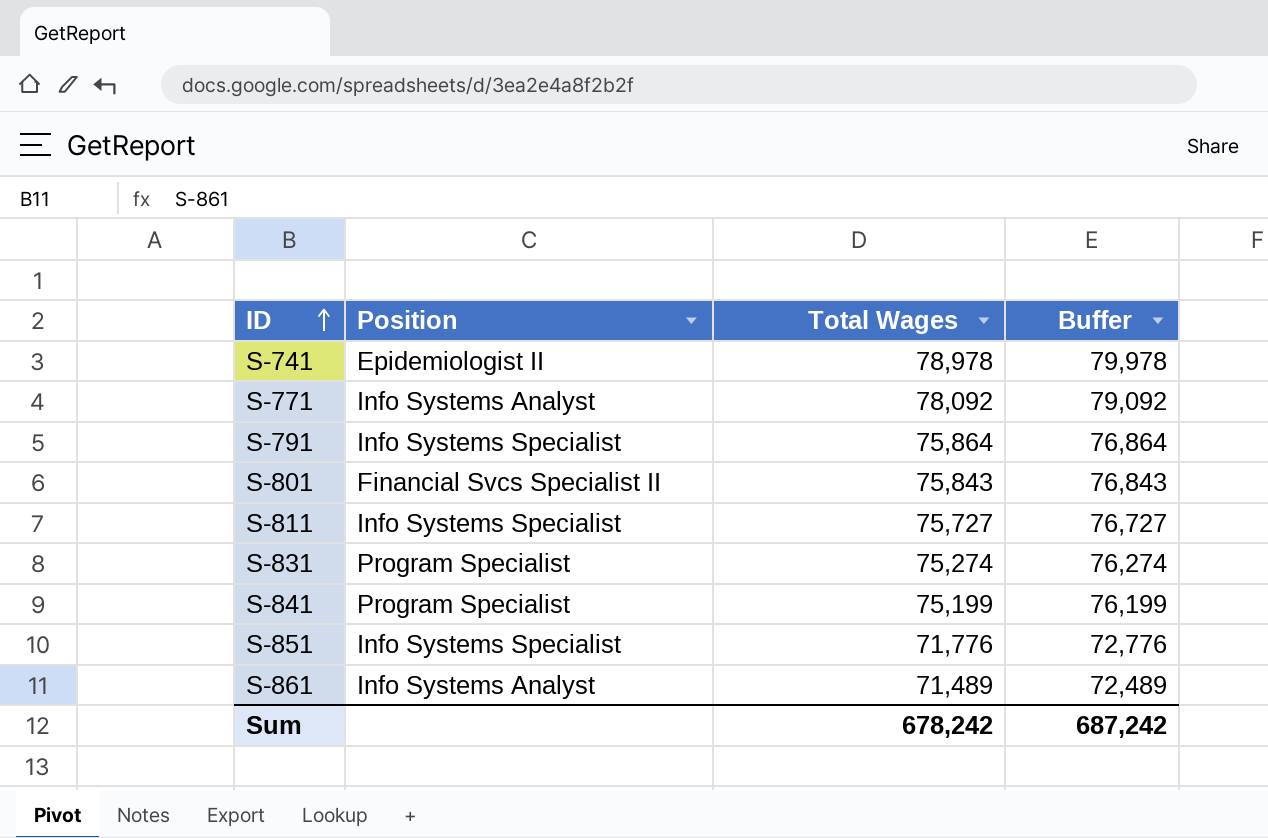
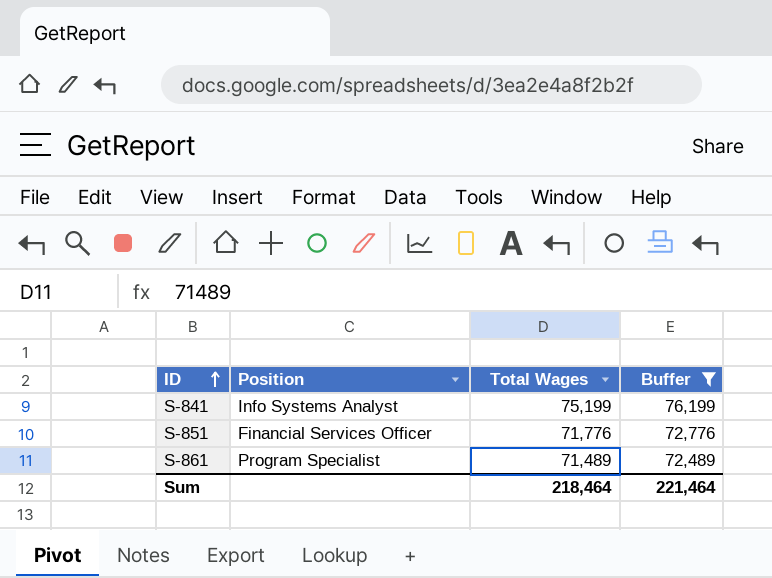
filter: none -> Buffer <= 76,199
S-841 | Position: Program Specialist -> Info Systems Analyst
S-851 | Position: Info Systems Specialist -> Financial Services Officer
S-861 | Position: Info Systems Analyst -> Program Specialist
Sum | Total Wages: 678,242 -> 218,464
Sum | Buffer: 687,242 -> 221,464

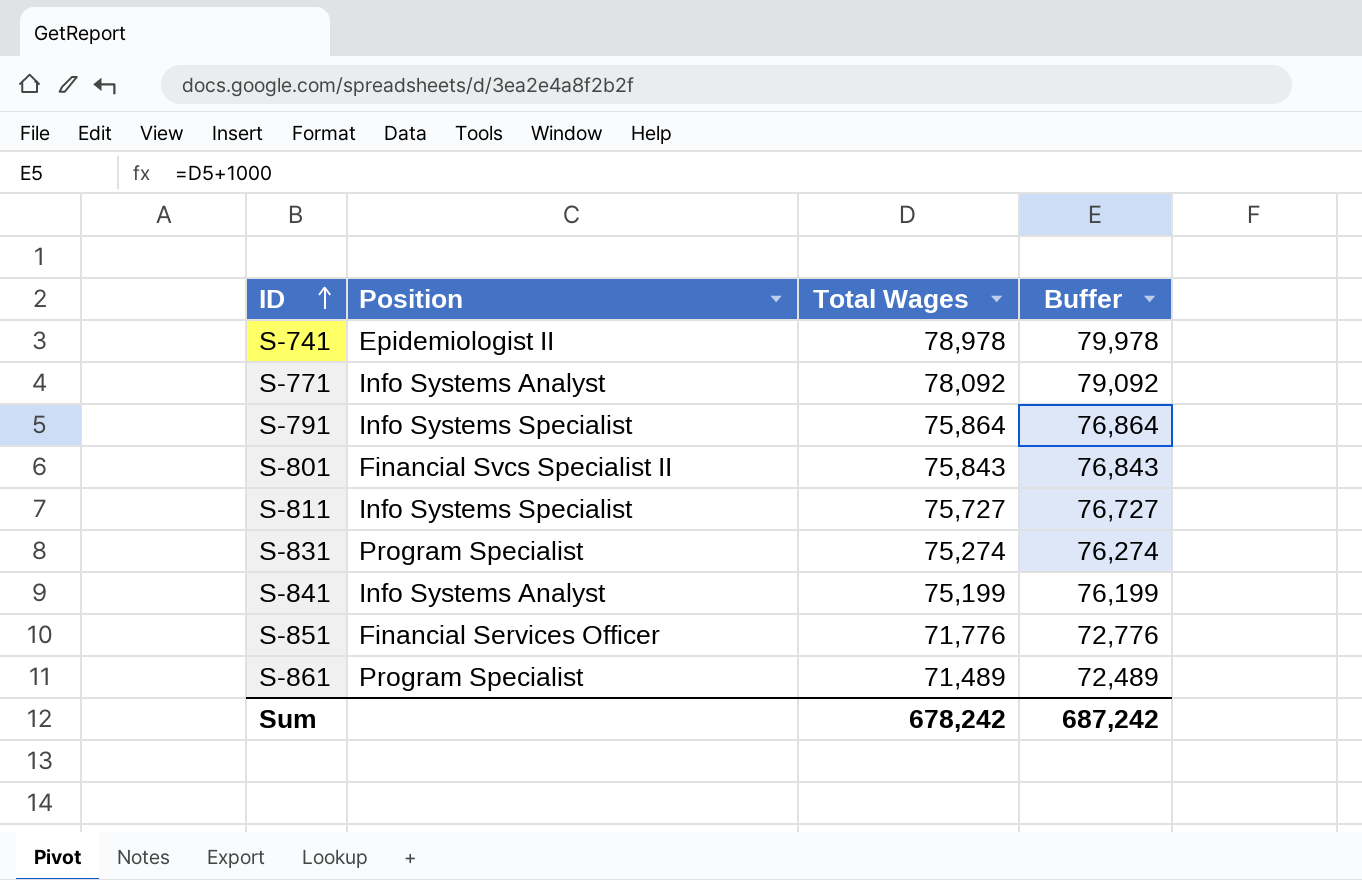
filter: Buffer <= 76,199 -> none
Sum | Total Wages: 218,464 -> 678,242
Sum | Buffer: 221,464 -> 687,242

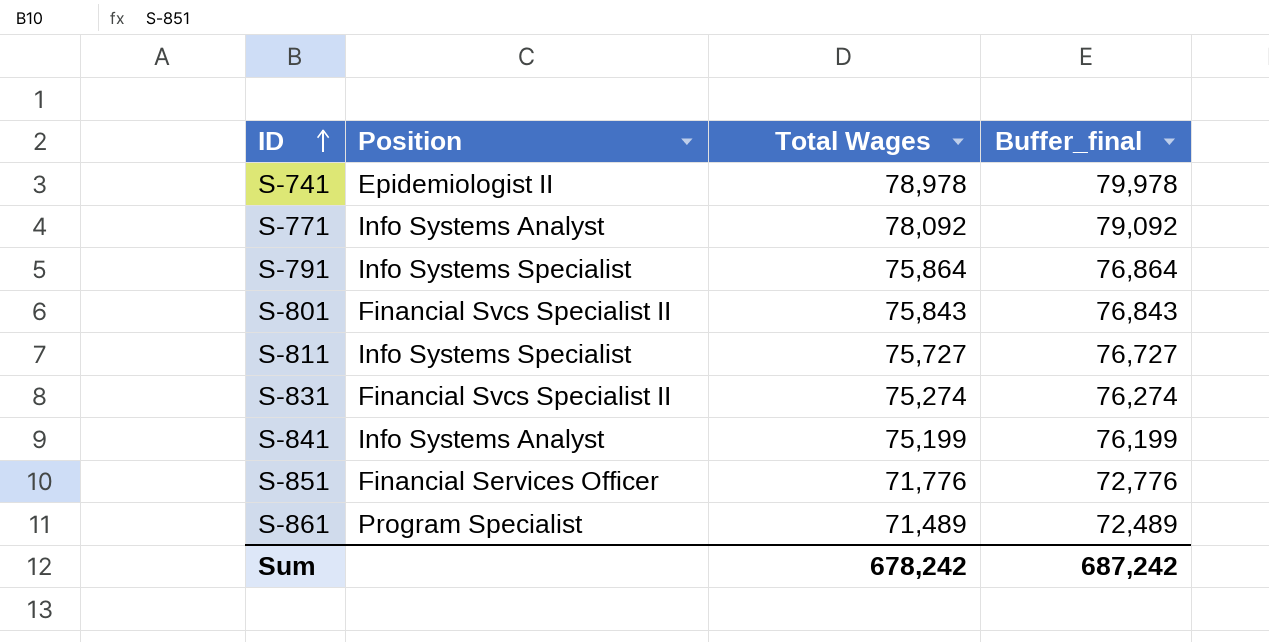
column name: Buffer -> Buffer_final
S-831 | Position: Program Specialist -> Financial Svcs Specialist II

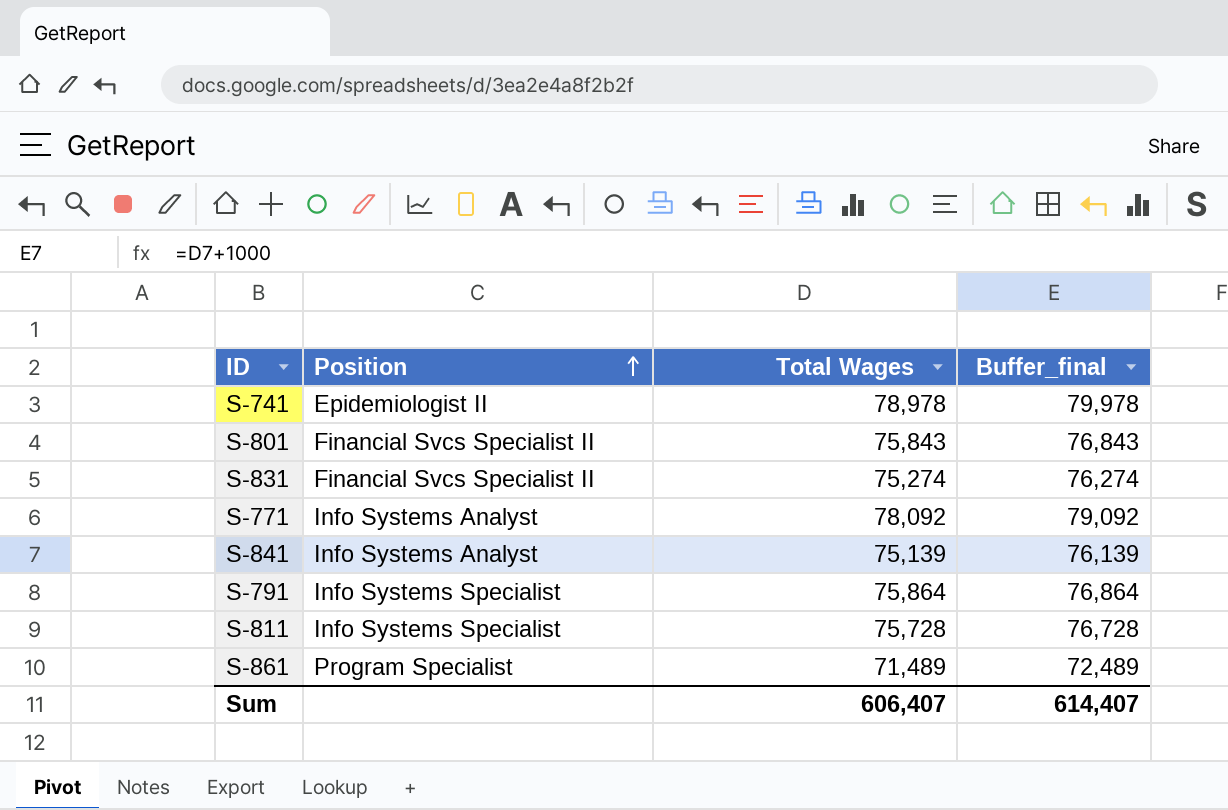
row order: ID ascending -> Position ascending
row S-851: Financial Services Officer | 71,776 | 72,776 -> none
S-841 | Total Wages: 75,199 -> 75,139
S-841 | Buffer_final: 76,199 -> 76,139
S-811 | Total Wages: 75,727 -> 75,728
S-811 | Buffer_final: 76,727 -> 76,728
Sum | Total Wages: 678,242 -> 606,407
Sum | Buffer_final: 687,242 -> 614,407

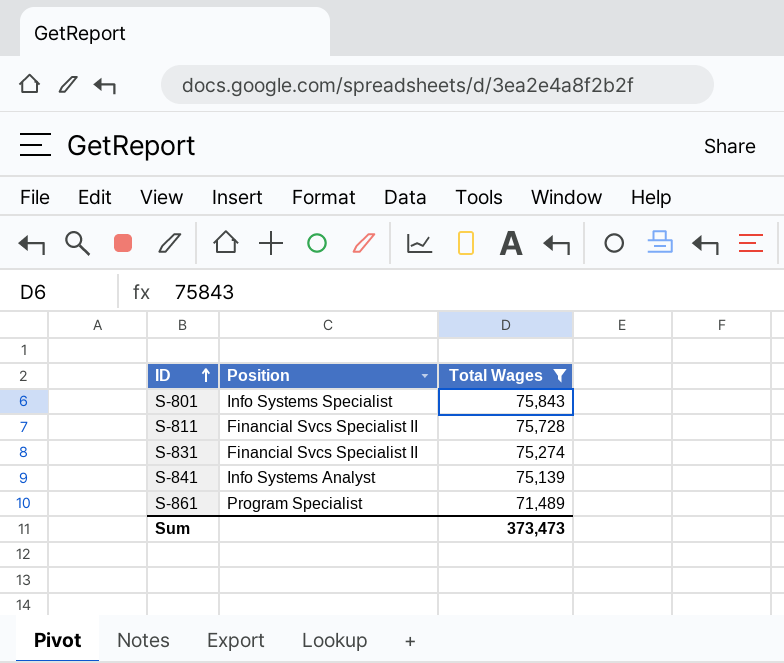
filter: none -> Total Wages <= 75,843
row order: Position ascending -> ID ascending
column Buffer_final | formula: [Total Wages] + 1000 -> none
S-801 | Position: Financial Svcs Specialist II -> Info Systems Specialist
S-811 | Position: Info Systems Specialist -> Financial Svcs Specialist II
Sum | Total Wages: 606,407 -> 373,473

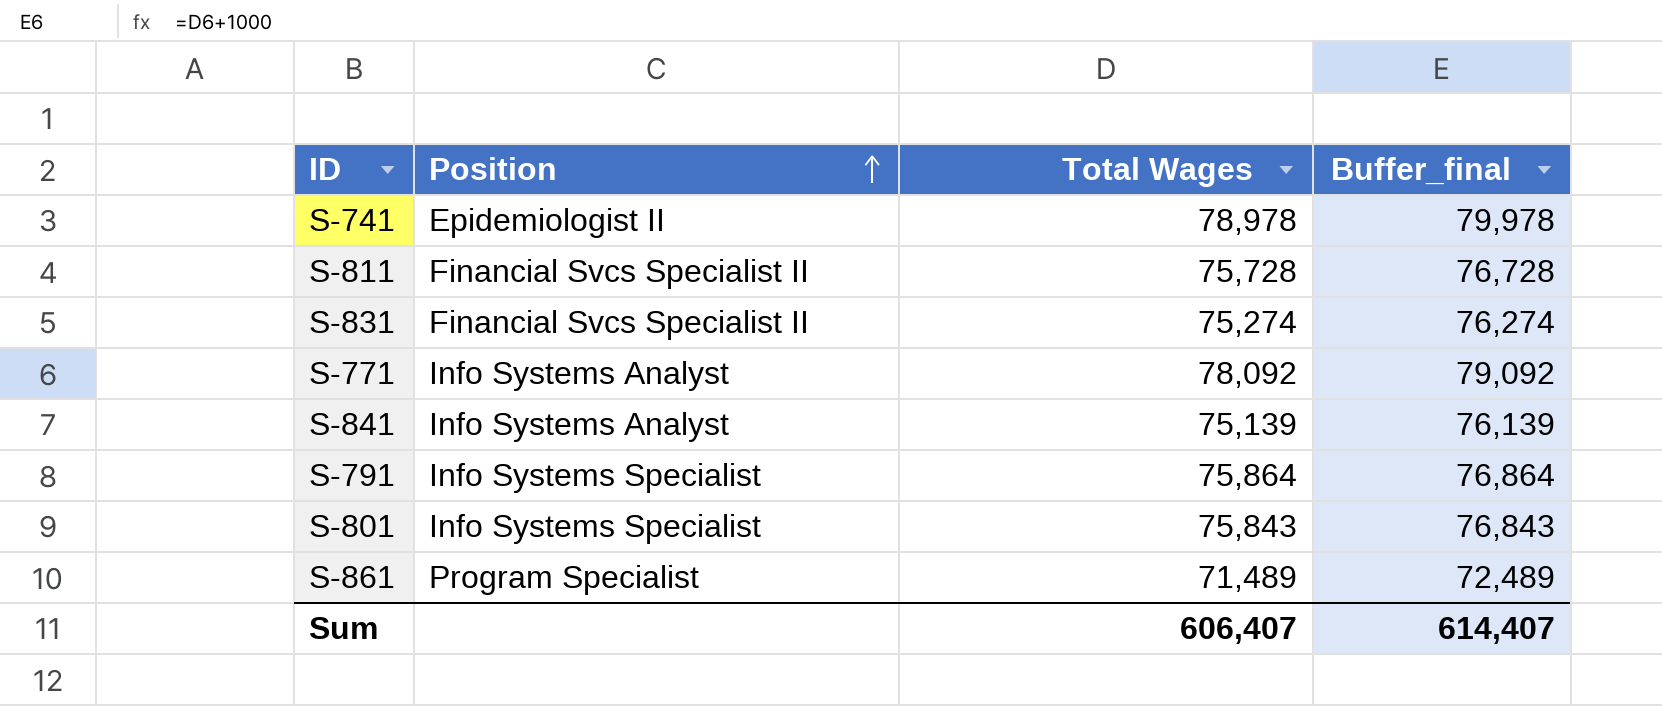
filter: Total Wages <= 75,843 -> none
row order: ID ascending -> Position ascending
column Buffer_final | formula: none -> [Total Wages] + 1000
Sum | Total Wages: 373,473 -> 606,407

